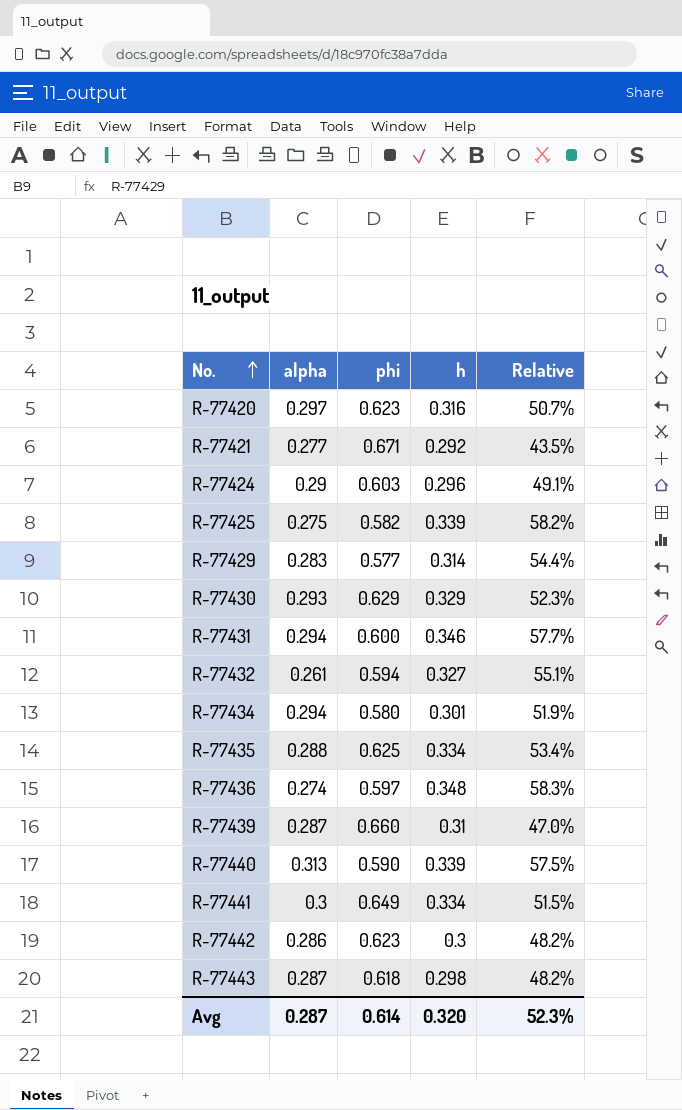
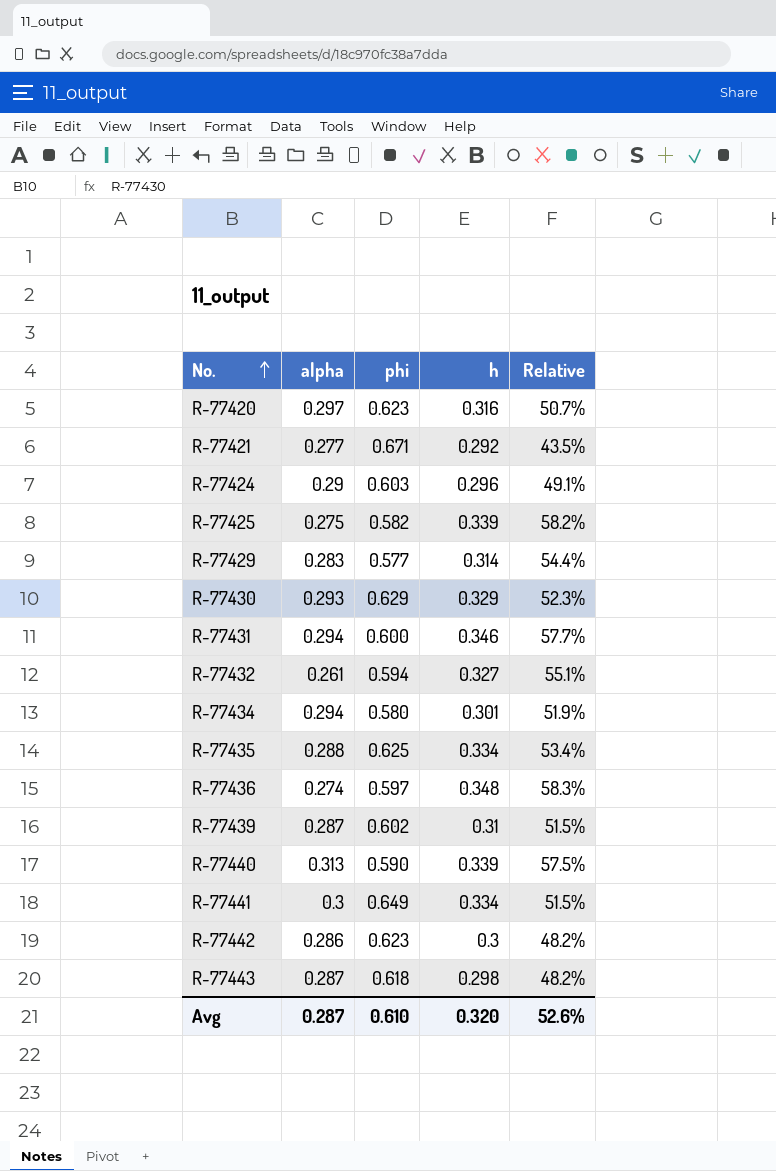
R-77439 | phi: 0.660 -> 0.602
R-77439 | Relative: 47.0% -> 51.5%
Avg | phi: 0.614 -> 0.610
Avg | Relative: 52.3% -> 52.6%

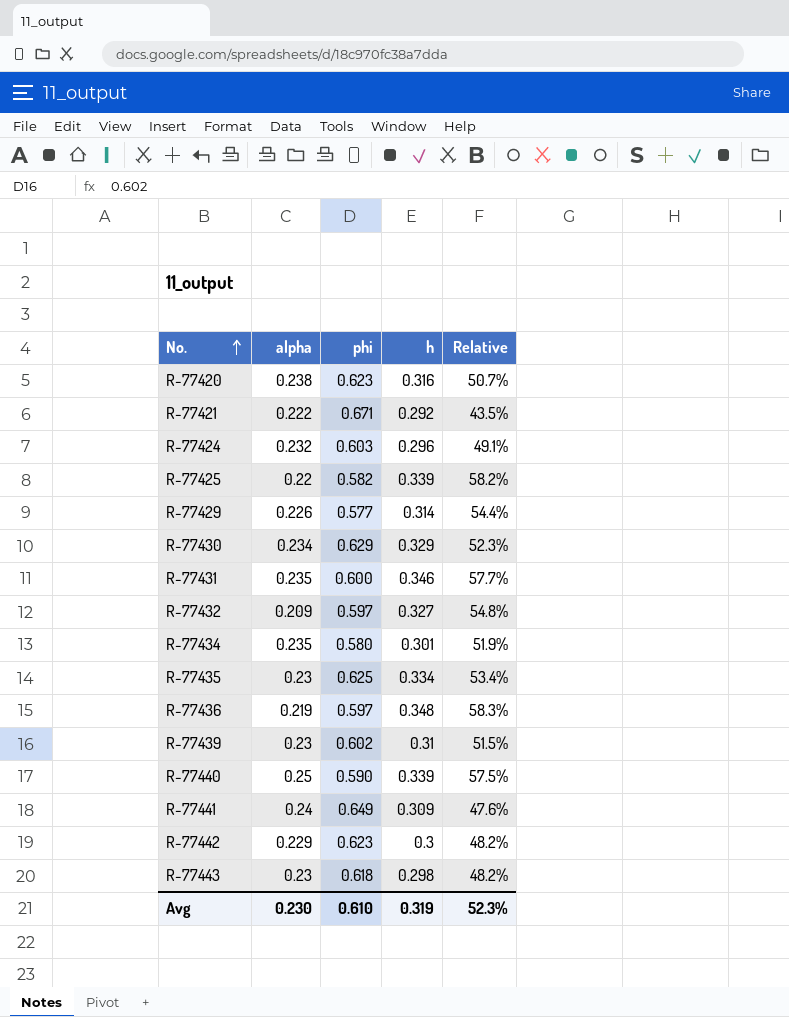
R-77420 | alpha: 0.297 -> 0.238
R-77421 | alpha: 0.277 -> 0.222
R-77424 | alpha: 0.29 -> 0.232
R-77425 | alpha: 0.275 -> 0.22
R-77429 | alpha: 0.283 -> 0.226
R-77430 | alpha: 0.293 -> 0.234
R-77431 | alpha: 0.294 -> 0.235
R-77432 | alpha: 0.261 -> 0.209
R-77432 | phi: 0.594 -> 0.597
R-77432 | Relative: 55.1% -> 54.8%
R-77434 | alpha: 0.294 -> 0.235
R-77435 | alpha: 0.288 -> 0.23
R-77436 | alpha: 0.274 -> 0.219
R-77439 | alpha: 0.287 -> 0.23
R-77440 | alpha: 0.313 -> 0.25
R-77441 | alpha: 0.3 -> 0.24
R-77441 | h: 0.334 -> 0.309
R-77441 | Relative: 51.5% -> 47.6%
R-77442 | alpha: 0.286 -> 0.229
R-77443 | alpha: 0.287 -> 0.23
Avg | alpha: 0.287 -> 0.230
Avg | h: 0.320 -> 0.319
Avg | Relative: 52.6% -> 52.3%

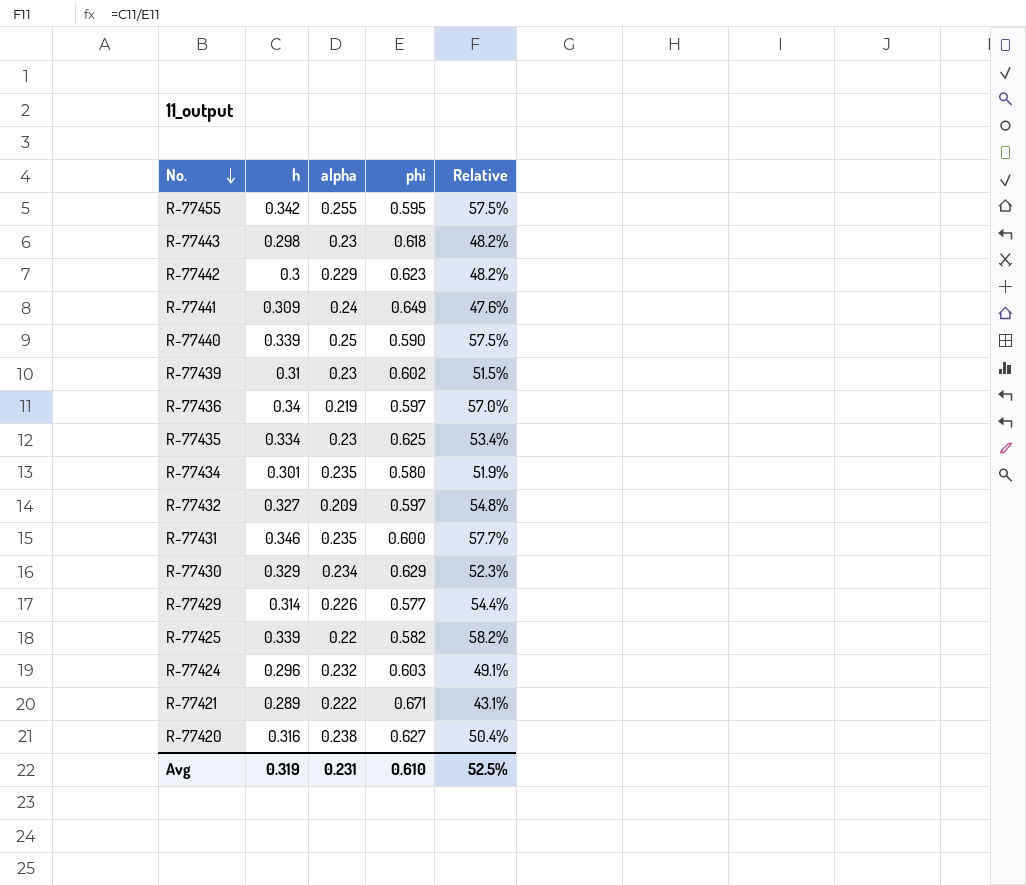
row order: No. ascending -> No. descending
column h | position: 4 -> 2
row R-77455: none -> 0.342 | 0.255 | 0.595 | 57.5%
R-77436 | h: 0.348 -> 0.34
R-77436 | Relative: 58.3% -> 57.0%
R-77421 | h: 0.292 -> 0.289
R-77421 | Relative: 43.5% -> 43.1%
R-77420 | phi: 0.623 -> 0.627
R-77420 | Relative: 50.7% -> 50.4%
Avg | alpha: 0.230 -> 0.231
Avg | Relative: 52.3% -> 52.5%

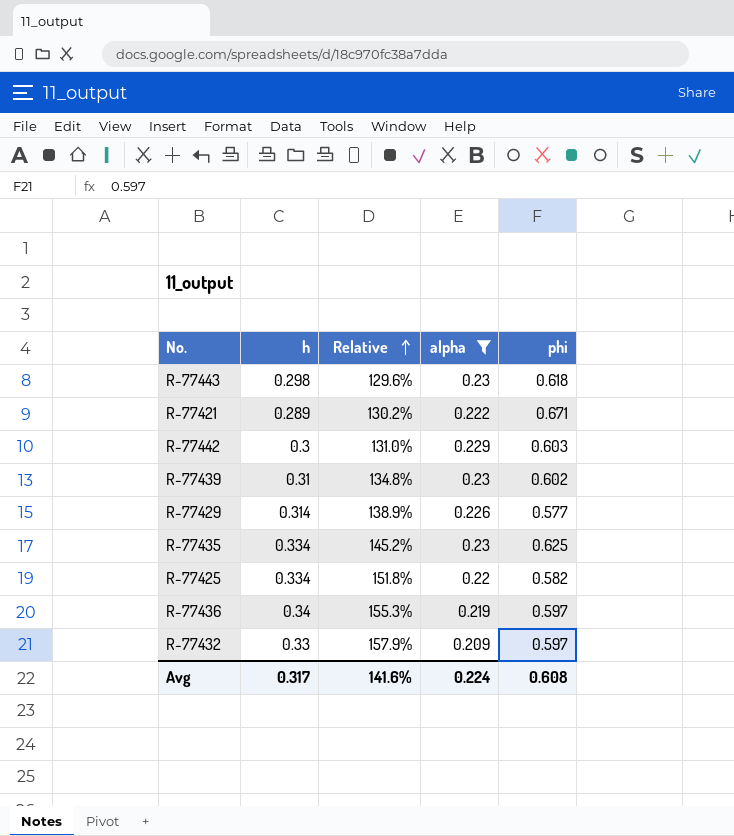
filter: none -> alpha <= 0.23
row order: No. descending -> Relative ascending
column Relative | formula: [h] / [phi] -> [h] / [alpha]
column Relative | position: 5 -> 3
R-77442 | phi: 0.623 -> 0.603
R-77425 | h: 0.339 -> 0.334
R-77432 | h: 0.327 -> 0.33
Avg | h: 0.319 -> 0.317
Avg | Relative: 52.5% -> 141.6%
Avg | alpha: 0.231 -> 0.224
Avg | phi: 0.610 -> 0.608

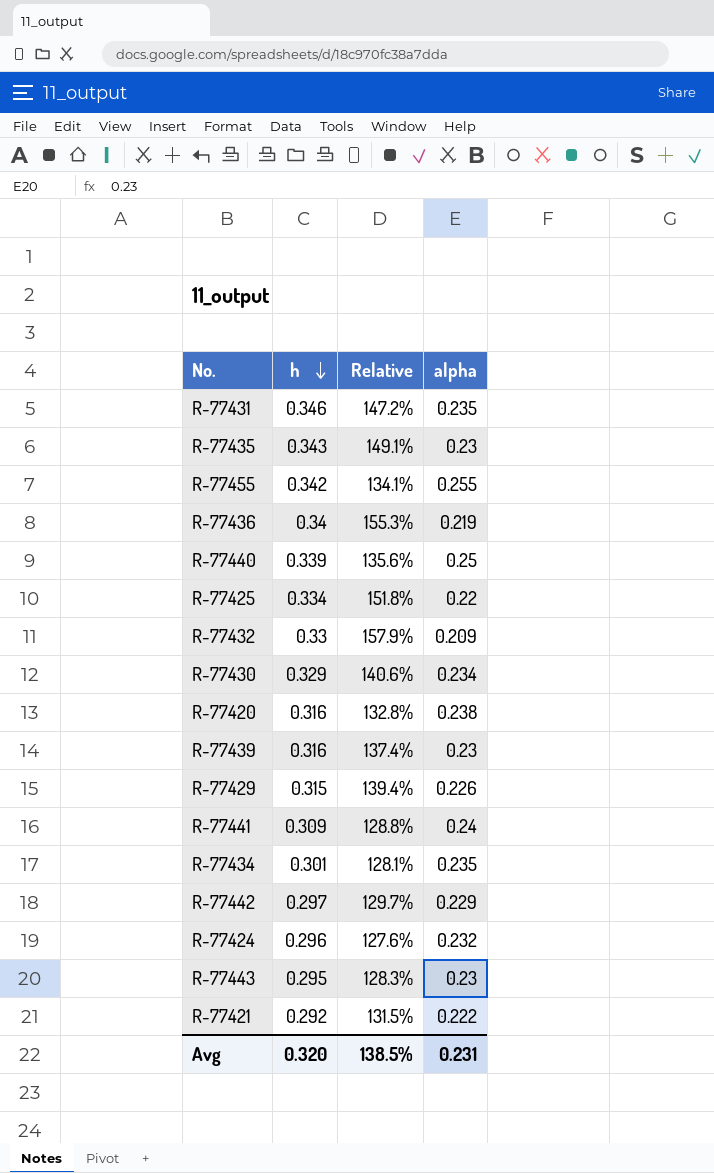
filter: alpha <= 0.23 -> none
row order: Relative ascending -> h descending
column phi | position: 5 -> none
R-77435 | h: 0.334 -> 0.343
R-77435 | Relative: 145.2% -> 149.1%
R-77439 | h: 0.31 -> 0.316
R-77439 | Relative: 134.8% -> 137.4%
R-77429 | h: 0.314 -> 0.315
R-77429 | Relative: 138.9% -> 139.4%
R-77442 | h: 0.3 -> 0.297
R-77442 | Relative: 131.0% -> 129.7%
R-77443 | h: 0.298 -> 0.295
R-77443 | Relative: 129.6% -> 128.3%
R-77421 | h: 0.289 -> 0.292
R-77421 | Relative: 130.2% -> 131.5%
Avg | h: 0.317 -> 0.320
Avg | Relative: 141.6% -> 138.5%
Avg | alpha: 0.224 -> 0.231

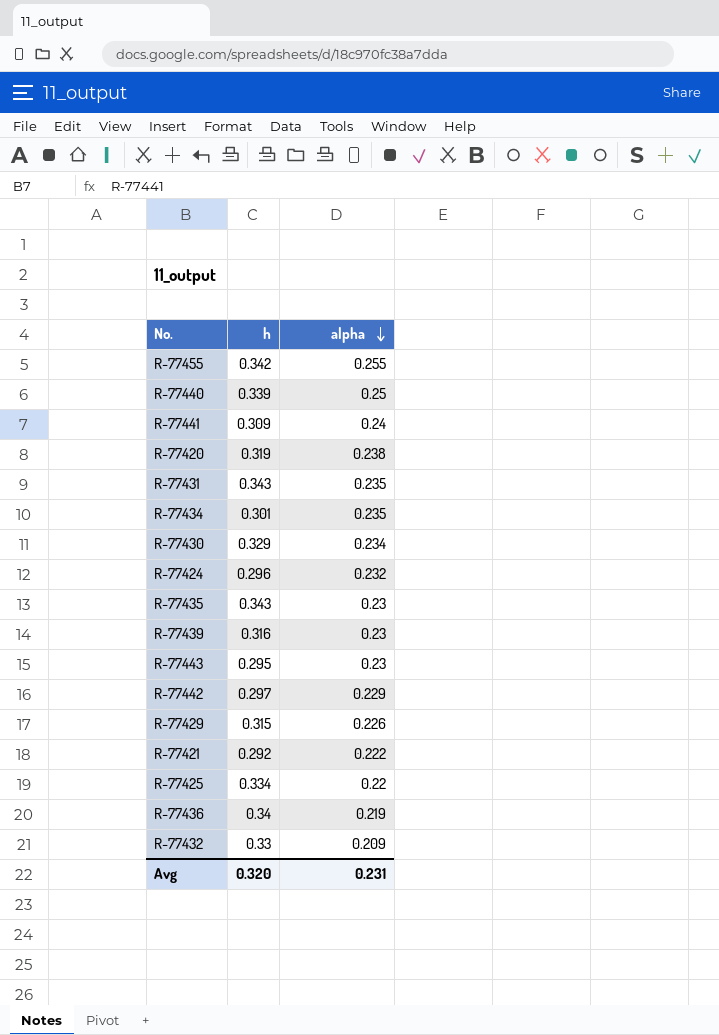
row order: h descending -> alpha descending
column Relative | formula: [h] / [alpha] -> none
R-77420 | h: 0.316 -> 0.319
R-77431 | h: 0.346 -> 0.343

